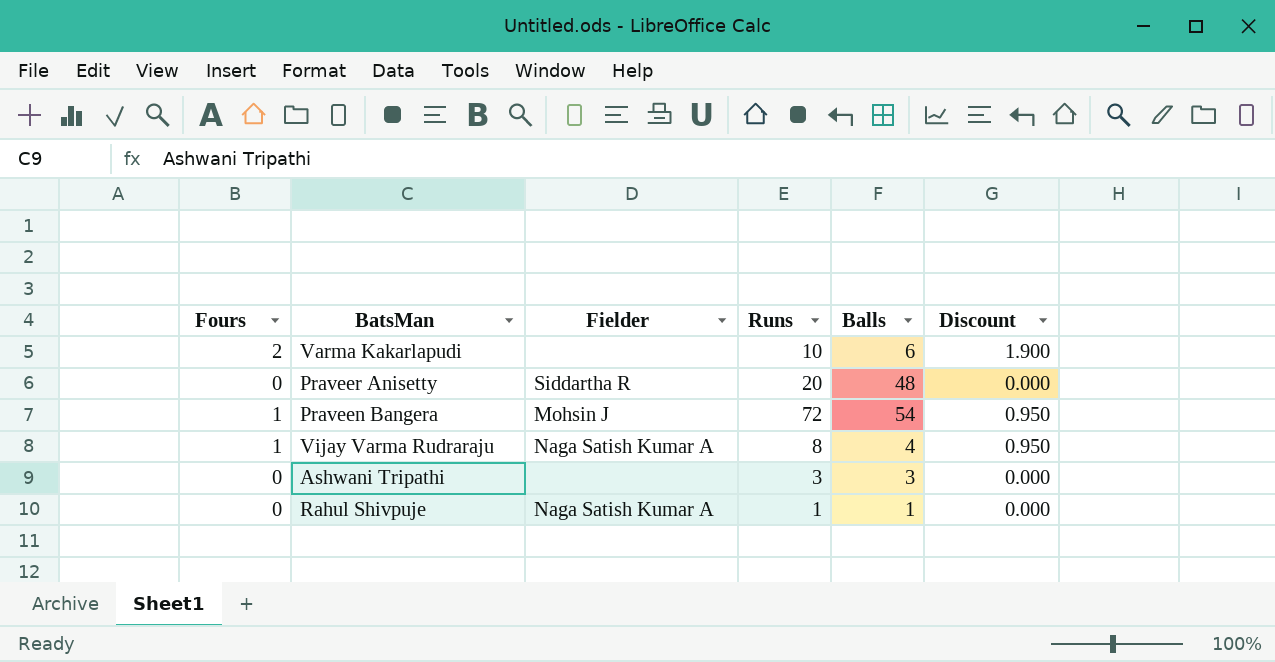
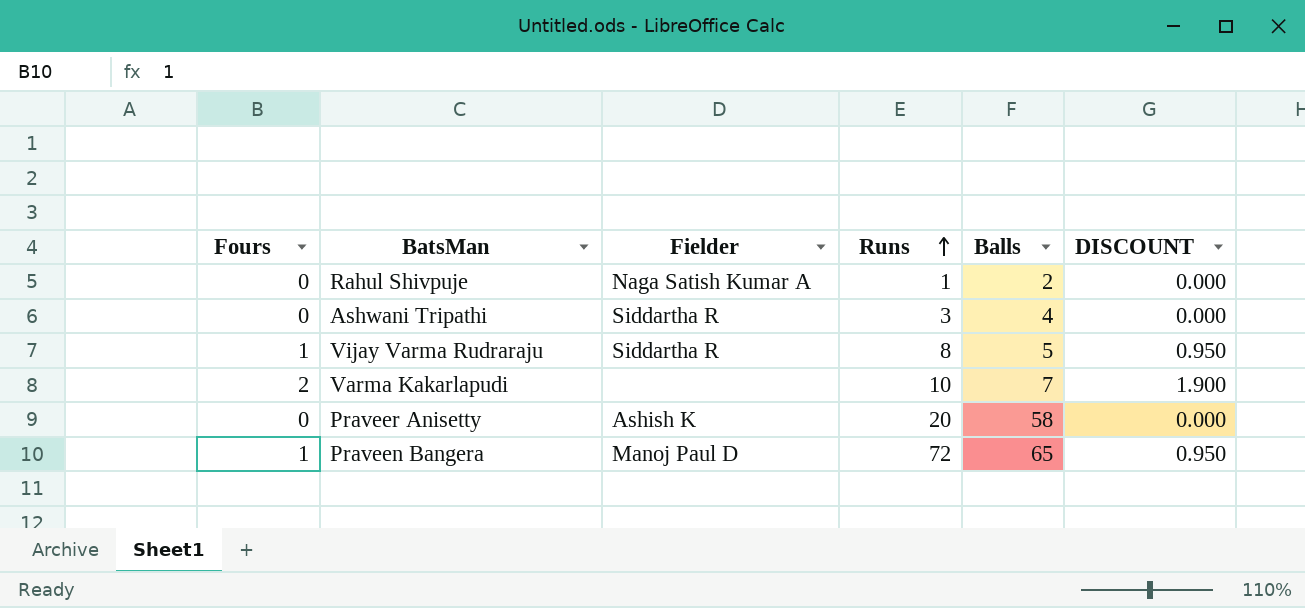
row order: none -> Runs ascending
column name: Discount -> DISCOUNT
Rahul Shivpuje | Balls: 1 -> 2
Ashwani Tripathi | Fielder: none -> Siddartha R
Ashwani Tripathi | Balls: 3 -> 4
Vijay Varma Rudraraju | Fielder: Naga Satish Kumar A -> Siddartha R
Vijay Varma Rudraraju | Balls: 4 -> 5
Varma Kakarlapudi | Balls: 6 -> 7
Praveer Anisetty | Fielder: Siddartha R -> Ashish K
Praveer Anisetty | Balls: 48 -> 58
Praveen Bangera | Fielder: Mohsin J -> Manoj Paul D
Praveen Bangera | Balls: 54 -> 65

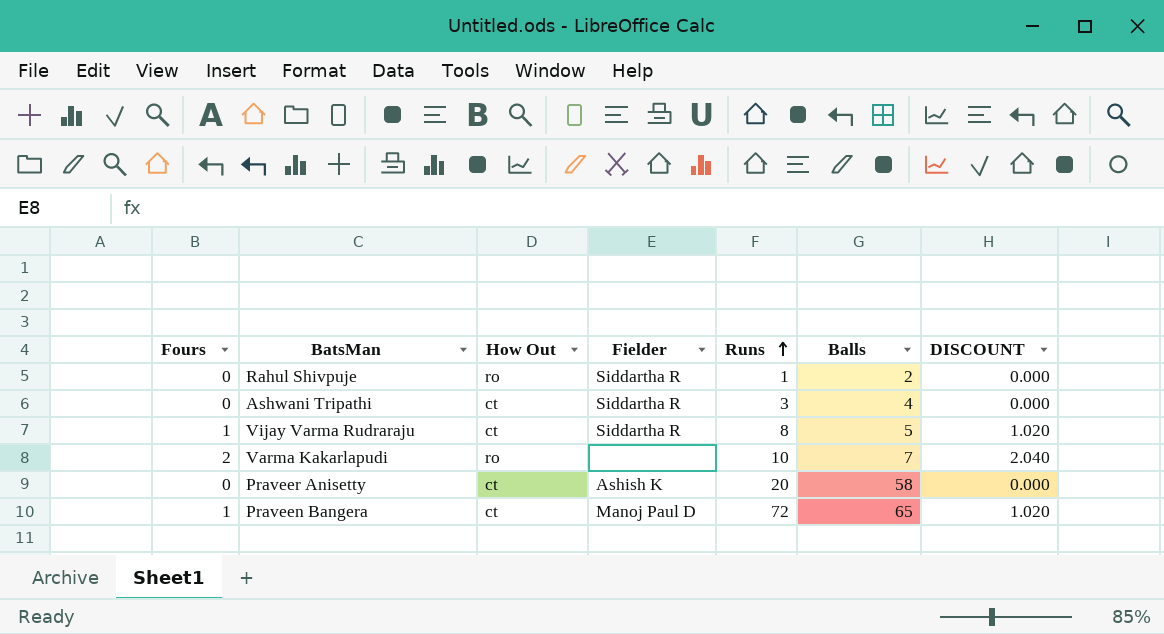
column How Out | position: none -> 3
column DISCOUNT | formula: [Fours] * 0.95 -> [Fours] * 1.02
Rahul Shivpuje | Fielder: Naga Satish Kumar A -> Siddartha R

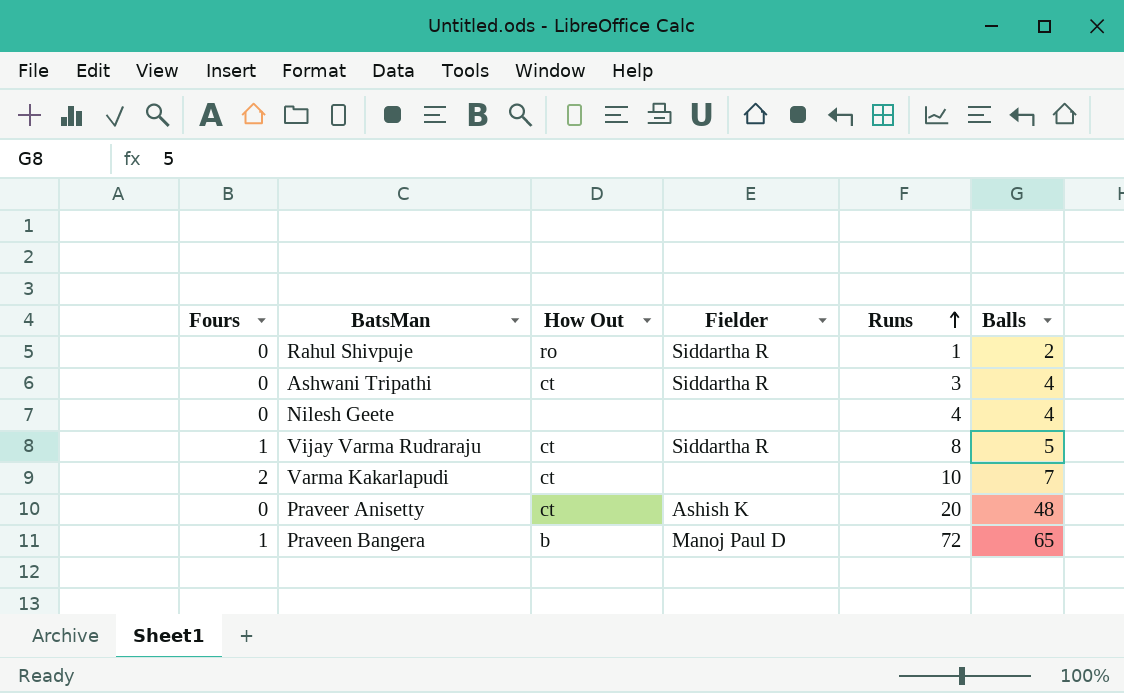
column DISCOUNT | formula: [Fours] * 1.02 -> none
row Nilesh Geete: none -> 0 | none | none | 4 | 4
Varma Kakarlapudi | How Out: ro -> ct
Praveer Anisetty | Balls: 58 -> 48
Praveen Bangera | How Out: ct -> b

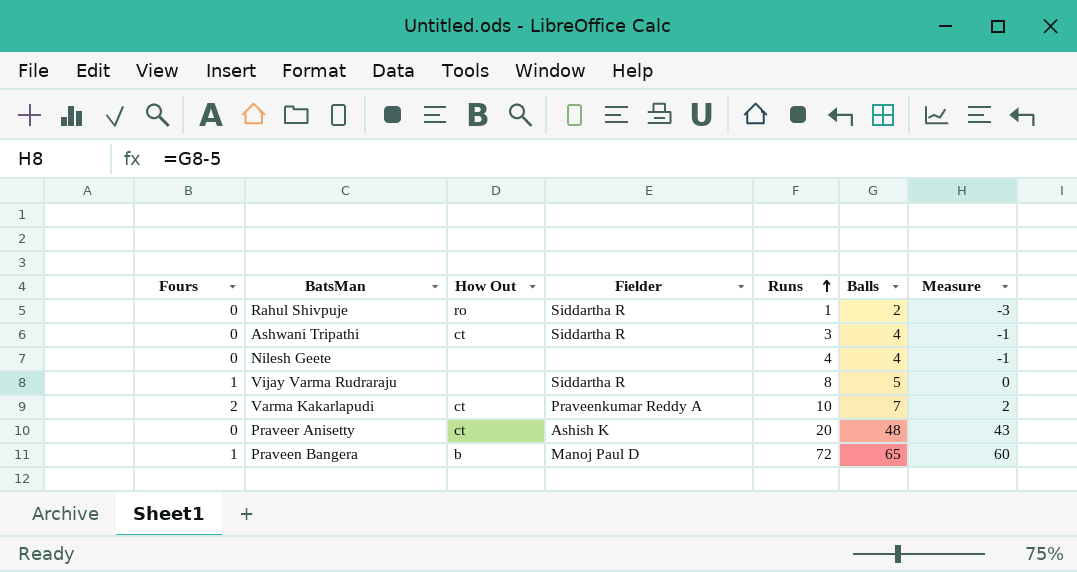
column Measure | formula: none -> [Balls] - 5
Vijay Varma Rudraraju | How Out: ct -> none
Varma Kakarlapudi | Fielder: none -> Praveenkumar Reddy A

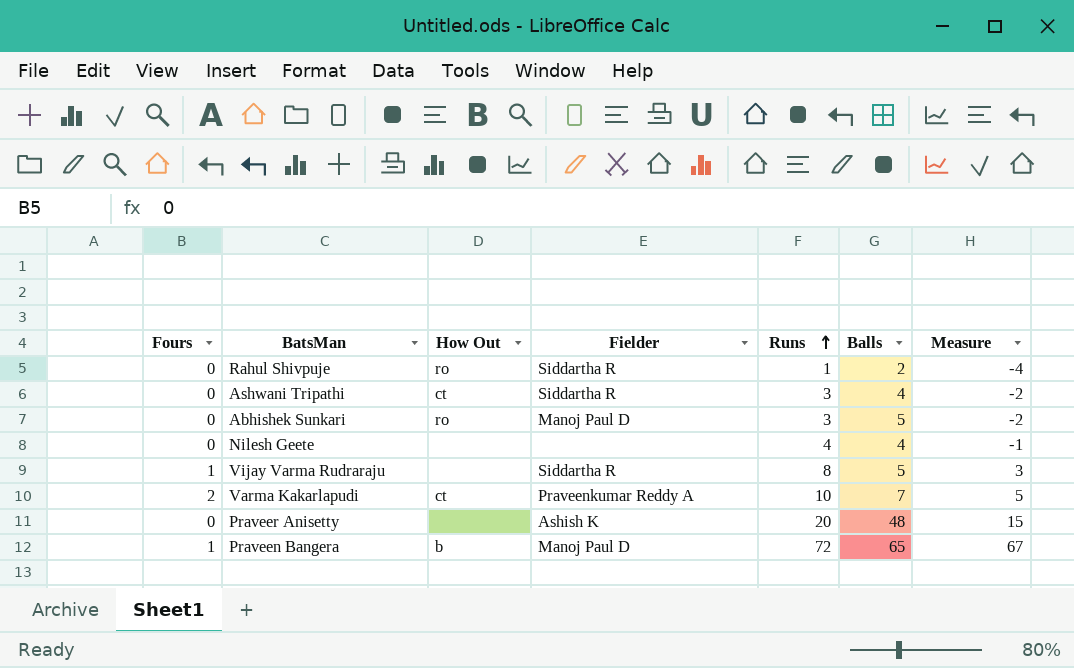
column Measure | formula: [Balls] - 5 -> [Runs] - 5
row Abhishek Sunkari: none -> 0 | ro | Manoj Paul D | 3 | 5 | -2
Praveer Anisetty | How Out: ct -> none

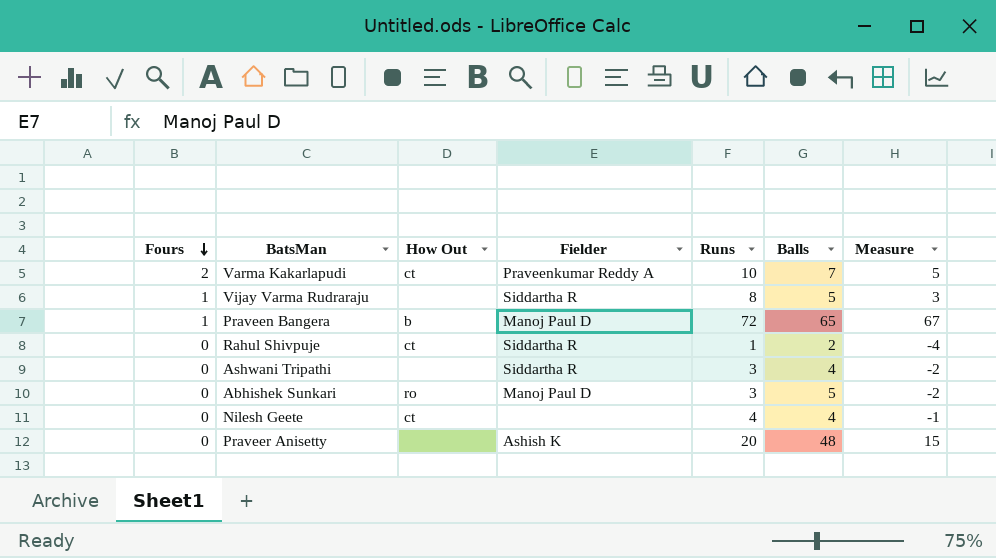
row order: Runs ascending -> Fours descending
Rahul Shivpuje | How Out: ro -> ct
Ashwani Tripathi | How Out: ct -> none
Nilesh Geete | How Out: none -> ct

